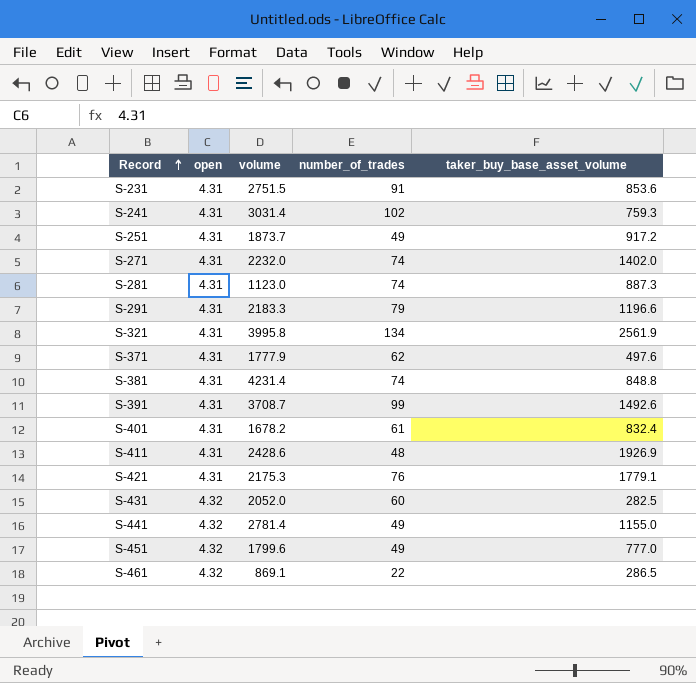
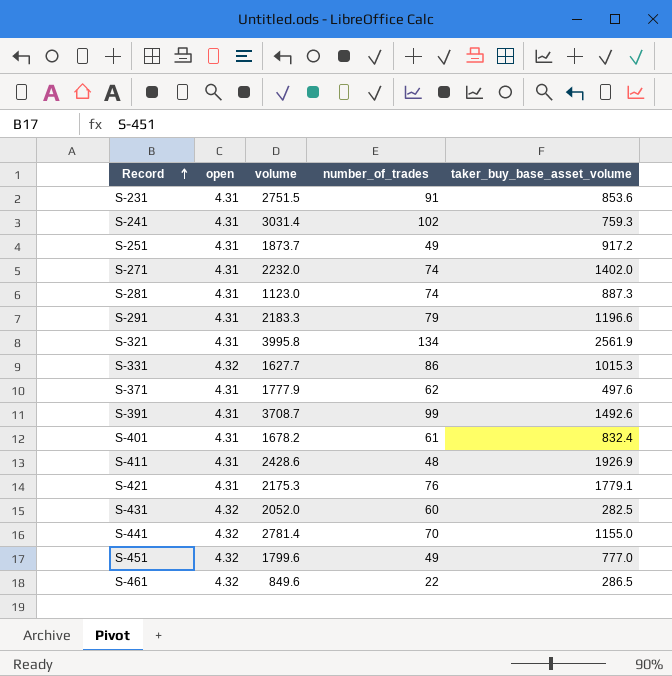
row S-381: 4.31 | 4231.4 | 74 | 848.8 -> none
row S-331: none -> 4.32 | 1627.7 | 86 | 1015.3
S-441 | number_of_trades: 49 -> 70
S-461 | volume: 869.1 -> 849.6

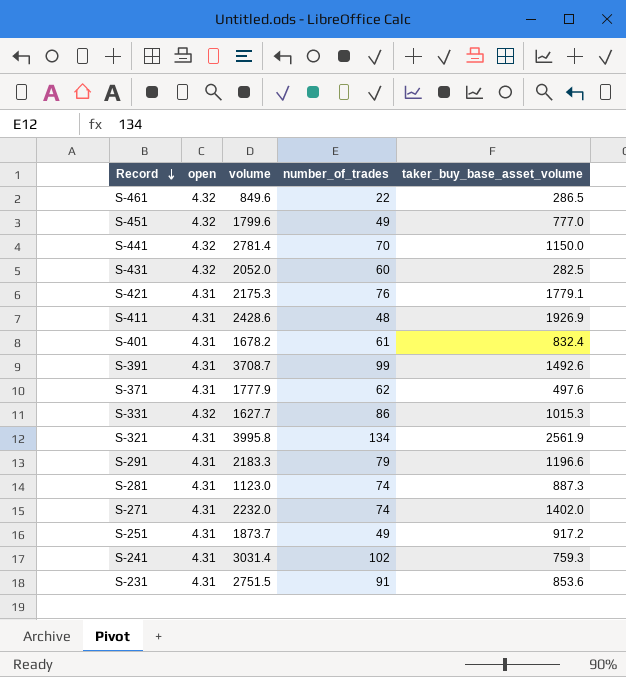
row order: Record ascending -> Record descending
S-441 | taker_buy_base_asset_volume: 1155.0 -> 1150.0

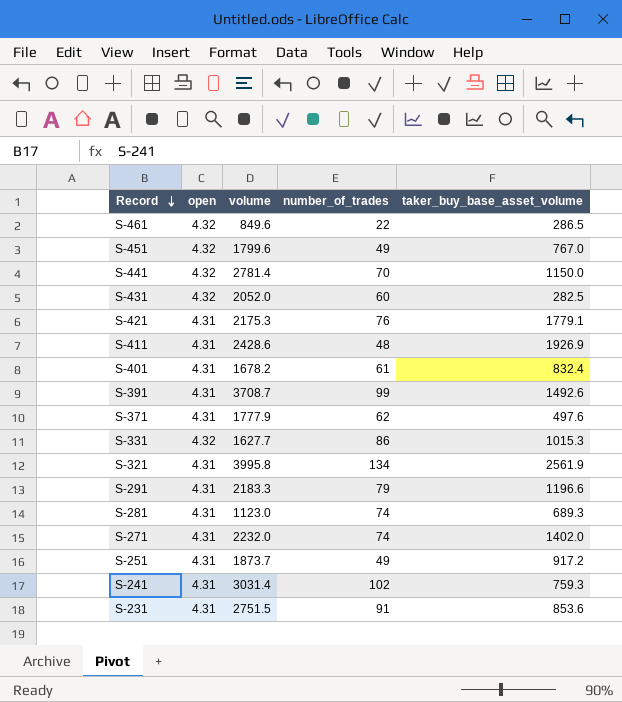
S-451 | taker_buy_base_asset_volume: 777.0 -> 767.0
S-281 | taker_buy_base_asset_volume: 887.3 -> 689.3

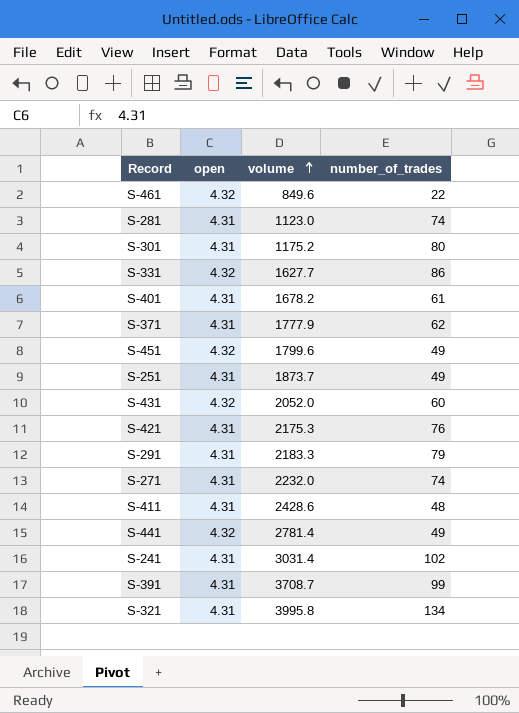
row order: Record descending -> volume ascending
column taker_buy_base_asset_volume | position: 5 -> none
row S-231: 4.31 | 2751.5 | 91 | 853.6 -> none
row S-301: none -> 4.31 | 1175.2 | 80
S-441 | number_of_trades: 70 -> 49

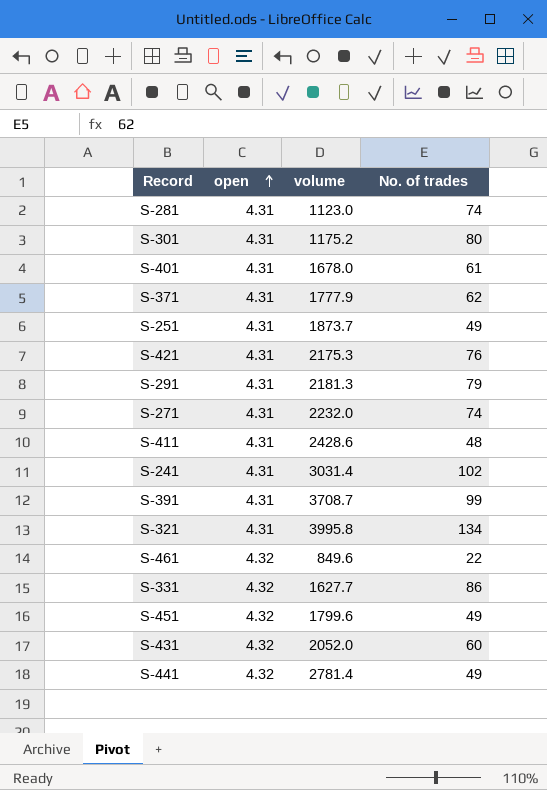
row order: volume ascending -> open ascending
column name: number_of_trades -> No. of trades
S-401 | volume: 1678.2 -> 1678.0
S-291 | volume: 2183.3 -> 2181.3

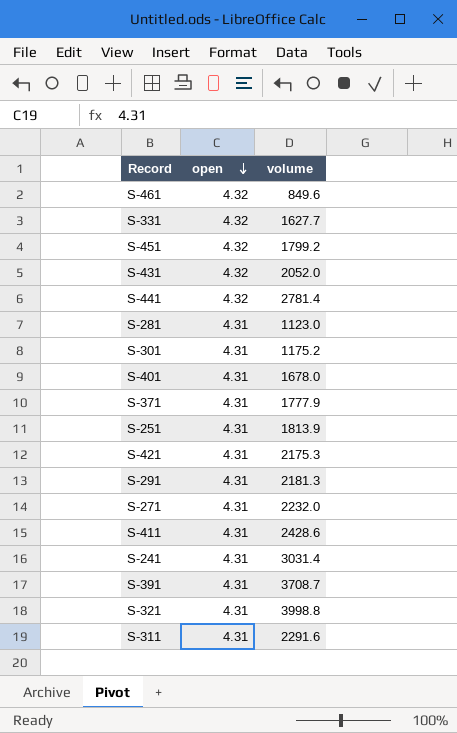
row order: open ascending -> open descending
column No. of trades | position: 4 -> none
S-451 | volume: 1799.6 -> 1799.2
S-251 | volume: 1873.7 -> 1813.9
S-321 | volume: 3995.8 -> 3998.8
row S-311: none -> 4.31 | 2291.6

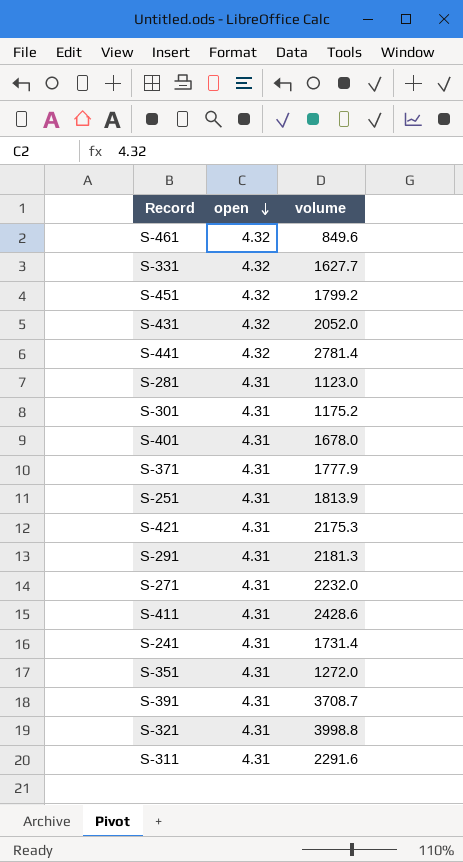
S-241 | volume: 3031.4 -> 1731.4
row S-351: none -> 4.31 | 1272.0

